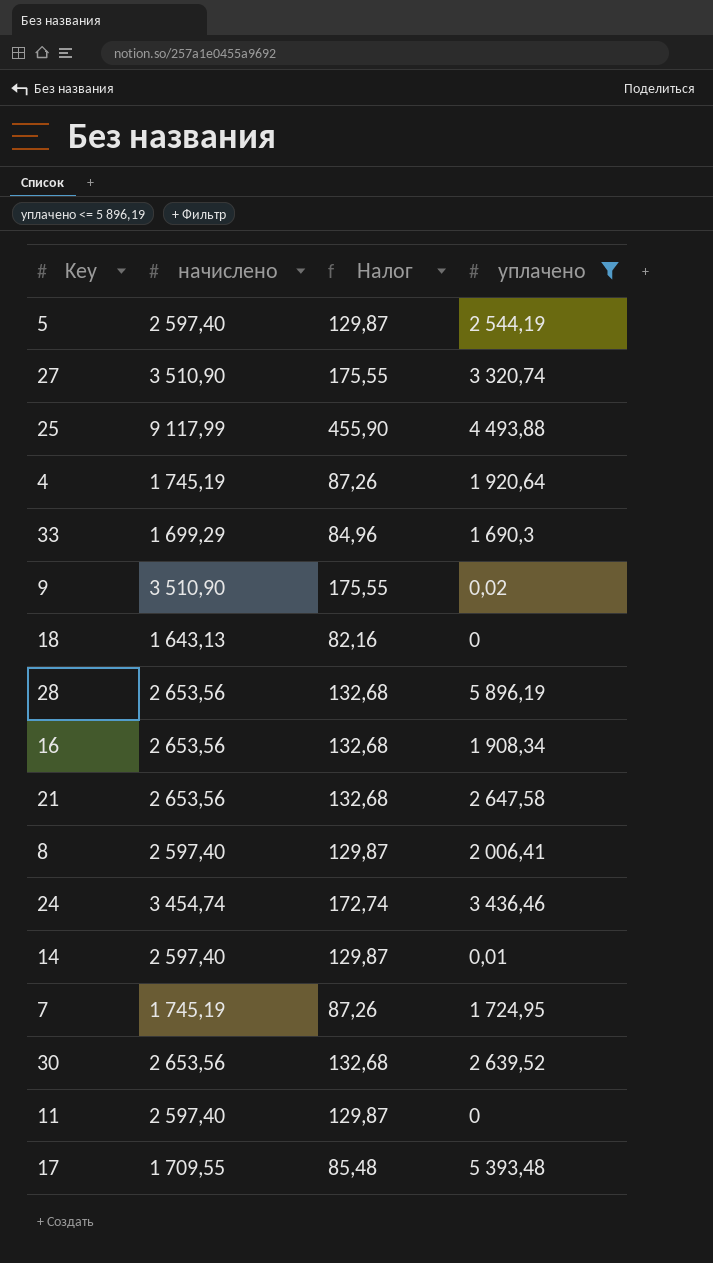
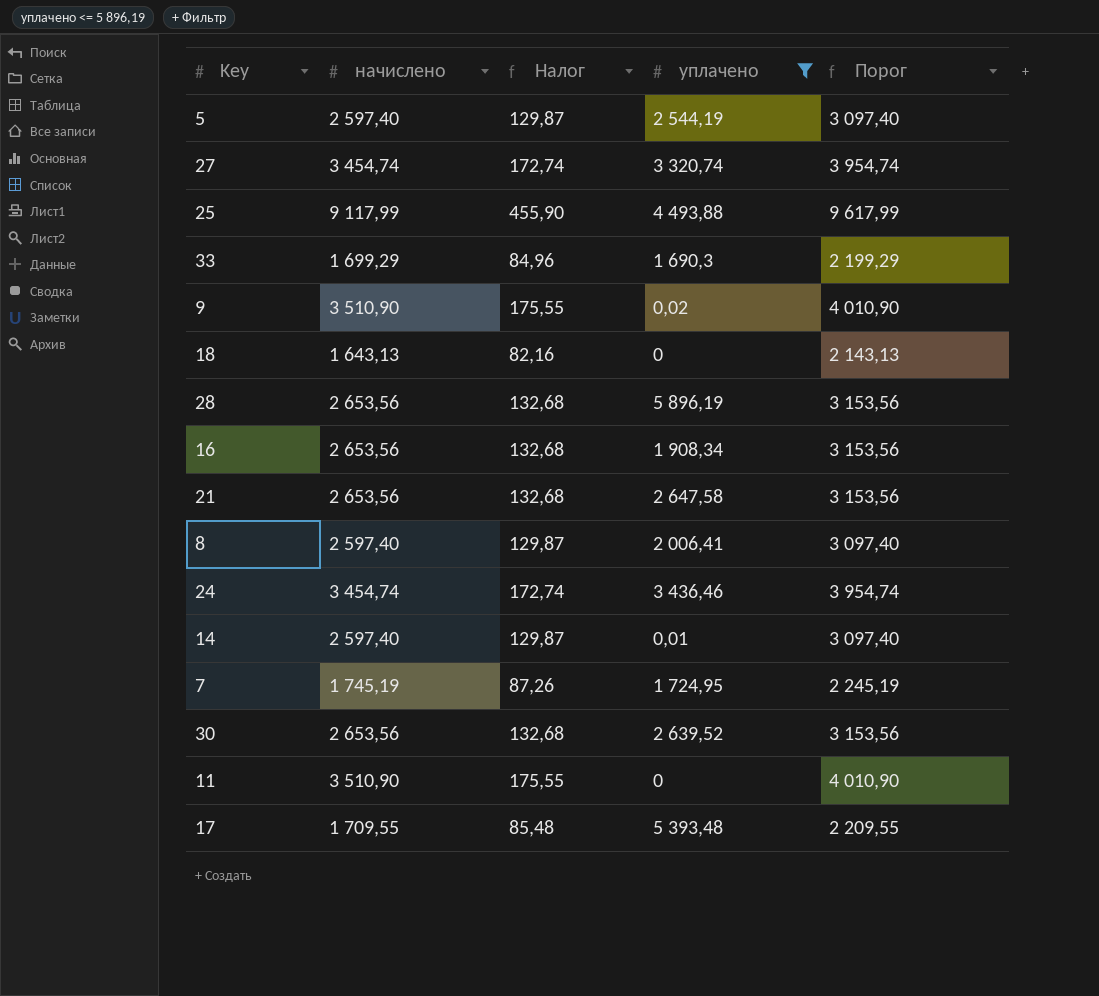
column Порог | formula: none -> [начислено] + 500
row 4: 1 745,19 | 87,26 | 1 920,64 -> none
27 | начислено: 3 510,90 -> 3 454,74
27 | Налог: 175,55 -> 172,74
11 | начислено: 2 597,40 -> 3 510,90
11 | Налог: 129,87 -> 175,55

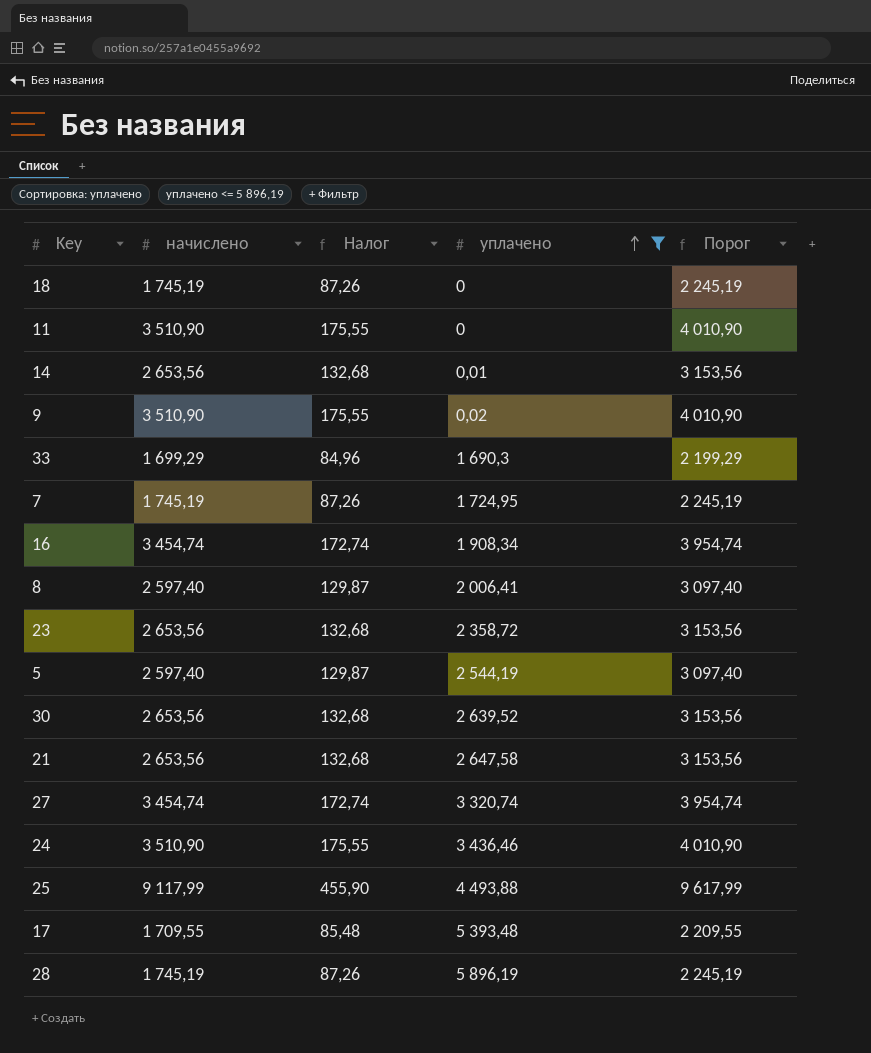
row order: none -> уплачено ascending
18 | начислено: 1 643,13 -> 1 745,19
18 | Налог: 82,16 -> 87,26
18 | Порог: 2 143,13 -> 2 245,19
14 | начислено: 2 597,40 -> 2 653,56
14 | Налог: 129,87 -> 132,68
14 | Порог: 3 097,40 -> 3 153,56
16 | начислено: 2 653,56 -> 3 454,74
16 | Налог: 132,68 -> 172,74
16 | Порог: 3 153,56 -> 3 954,74
row 23: none -> 2 653,56 | 132,68 | 2 358,72 | 3 153,56
24 | начислено: 3 454,74 -> 3 510,90
24 | Налог: 172,74 -> 175,55
24 | Порог: 3 954,74 -> 4 010,90
28 | начислено: 2 653,56 -> 1 745,19
28 | Налог: 132,68 -> 87,26
28 | Порог: 3 153,56 -> 2 245,19

